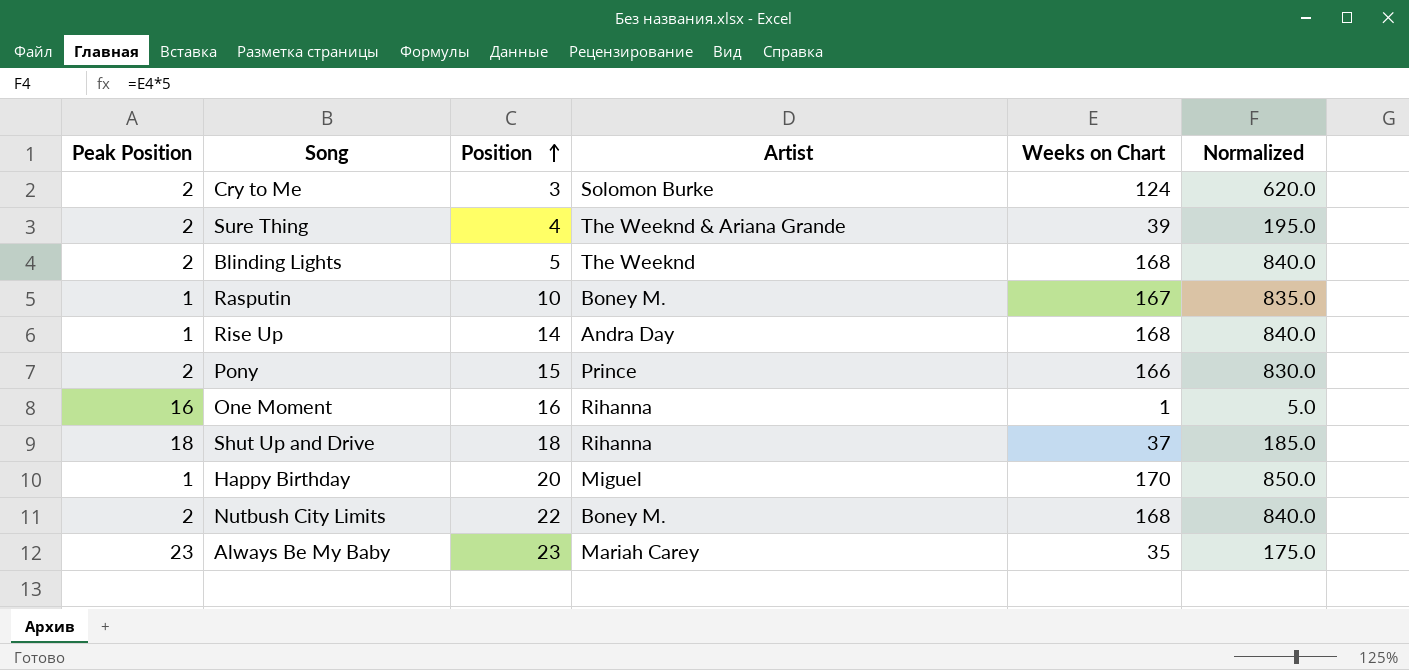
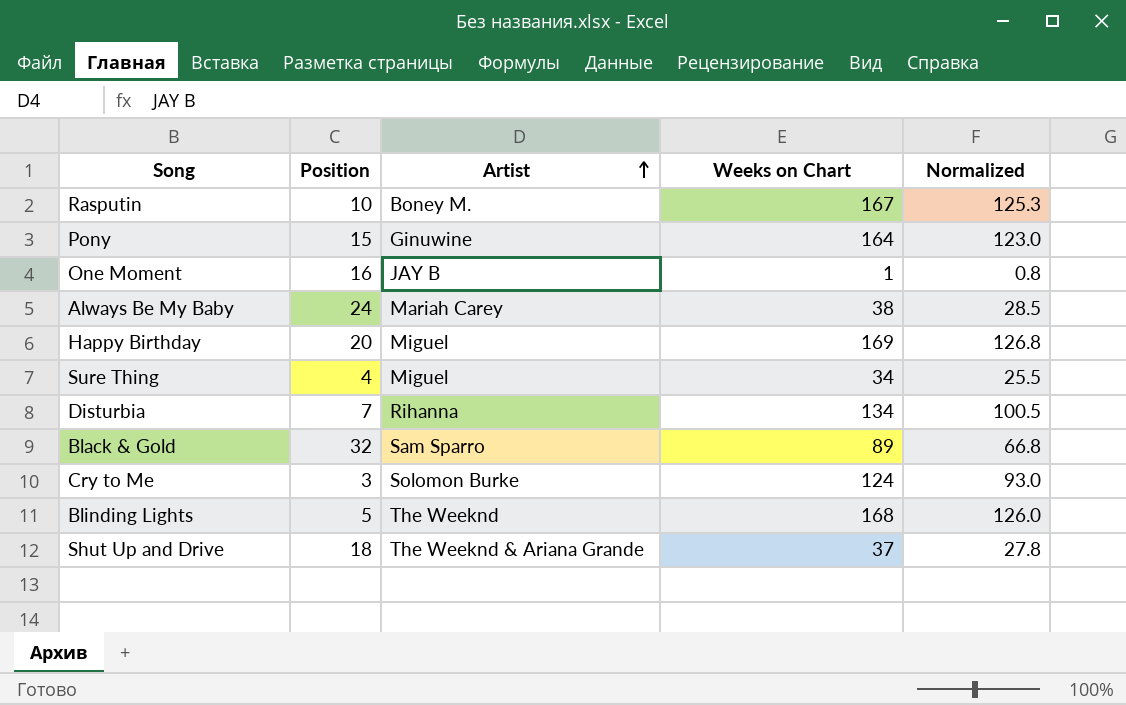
row order: Position ascending -> Artist ascending
column Peak Position | position: 1 -> none
column Normalized | formula: [Weeks on Chart] * 5 -> [Weeks on Chart] * 0.75
row Rise Up: 1 | 14 | Andra Day | 168 | 840.0 -> none
row Nutbush City Limits: 2 | 22 | Boney M. | 168 | 840.0 -> none
Pony | Artist: Prince -> Ginuwine
Pony | Weeks on Chart: 166 -> 164
One Moment | Artist: Rihanna -> JAY B
Always Be My Baby | Position: 23 -> 24
Always Be My Baby | Weeks on Chart: 35 -> 38
Happy Birthday | Weeks on Chart: 170 -> 169
Sure Thing | Artist: The Weeknd & Ariana Grande -> Miguel
Sure Thing | Weeks on Chart: 39 -> 34
row Disturbia: none -> 7 | Rihanna | 134 | 100.5
row Black & Gold: none -> 32 | Sam Sparro | 89 | 66.8
Shut Up and Drive | Artist: Rihanna -> The Weeknd & Ariana Grande

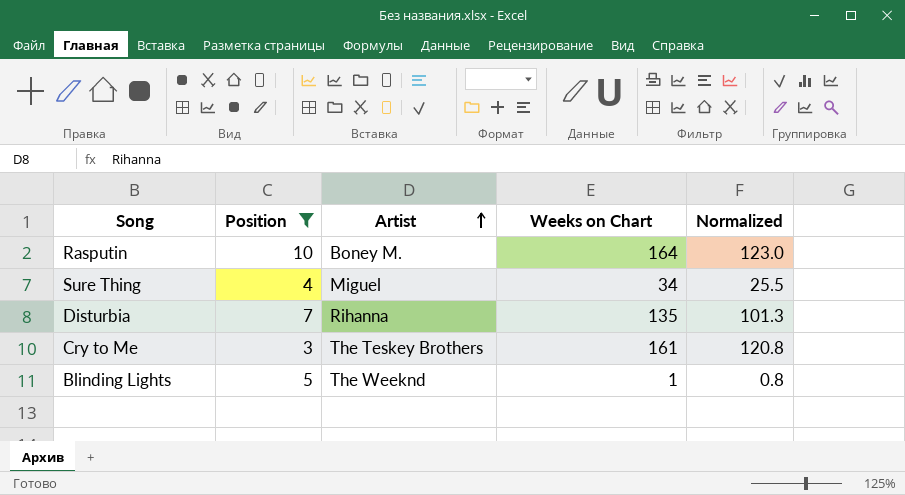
filter: none -> Position <= 10
Rasputin | Weeks on Chart: 167 -> 164
Rasputin | Normalized: 125.3 -> 123.0
Disturbia | Weeks on Chart: 134 -> 135
Disturbia | Normalized: 100.5 -> 101.3
Cry to Me | Artist: Solomon Burke -> The Teskey Brothers
Cry to Me | Weeks on Chart: 124 -> 161
Cry to Me | Normalized: 93.0 -> 120.8
Blinding Lights | Weeks on Chart: 168 -> 1
Blinding Lights | Normalized: 126.0 -> 0.8

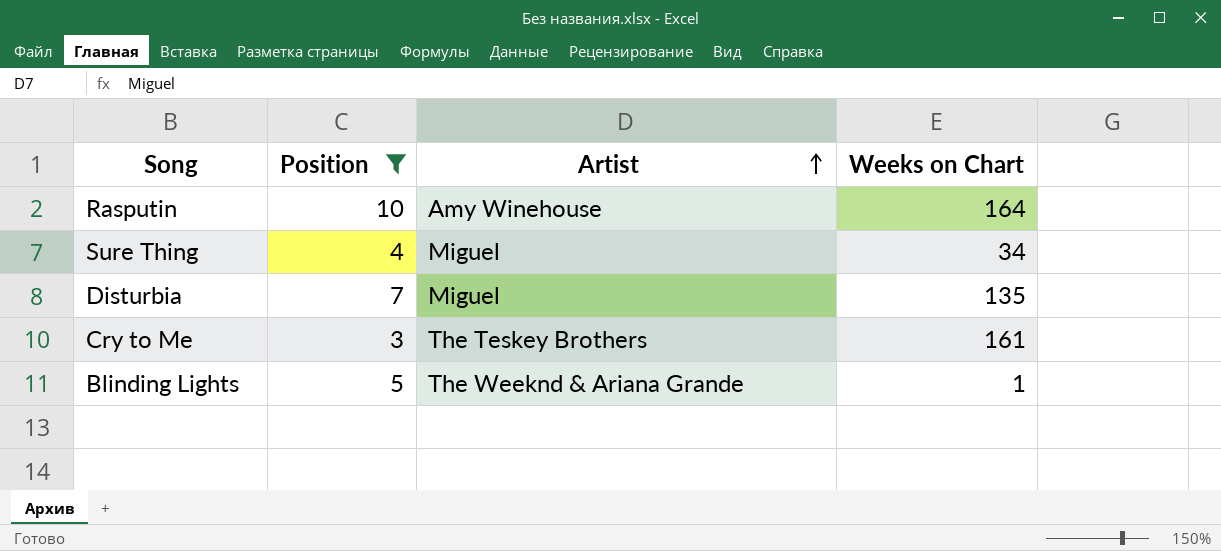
column Normalized | formula: [Weeks on Chart] * 0.75 -> none
Rasputin | Artist: Boney M. -> Amy Winehouse
Disturbia | Artist: Rihanna -> Miguel
Blinding Lights | Artist: The Weeknd -> The Weeknd & Ariana Grande

